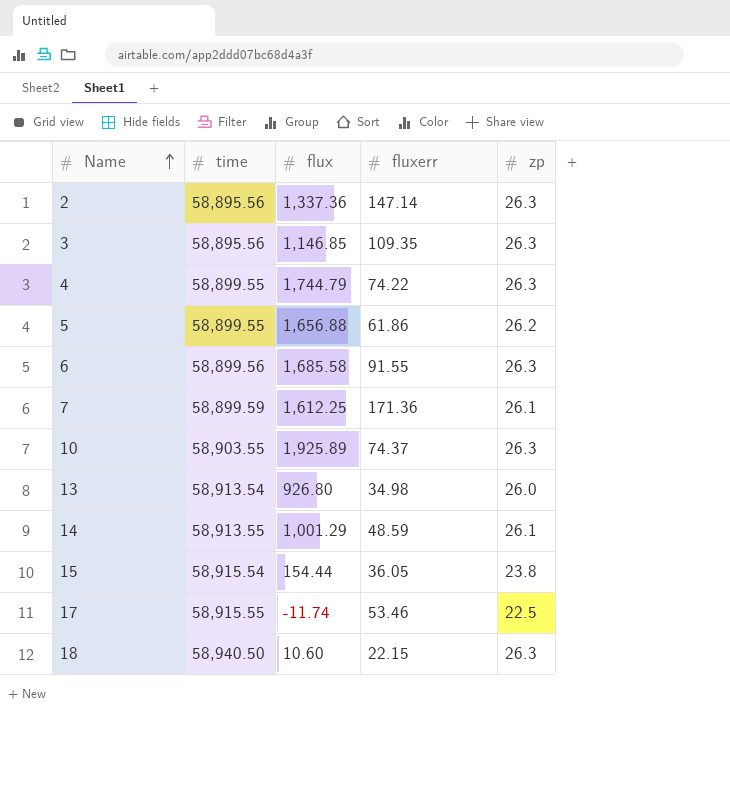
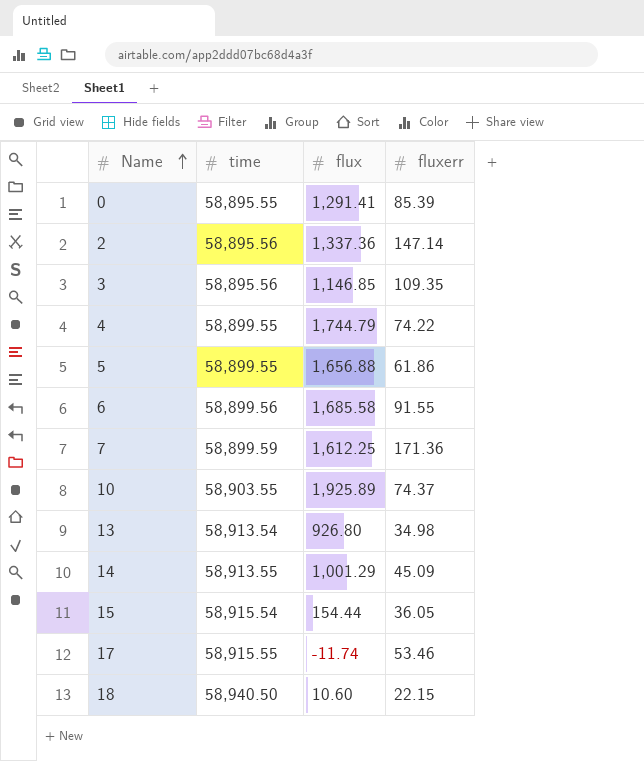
column zp | position: 5 -> none
row 0: none -> 58,895.55 | 1,291.41 | 85.39
14 | fluxerr: 48.59 -> 45.09

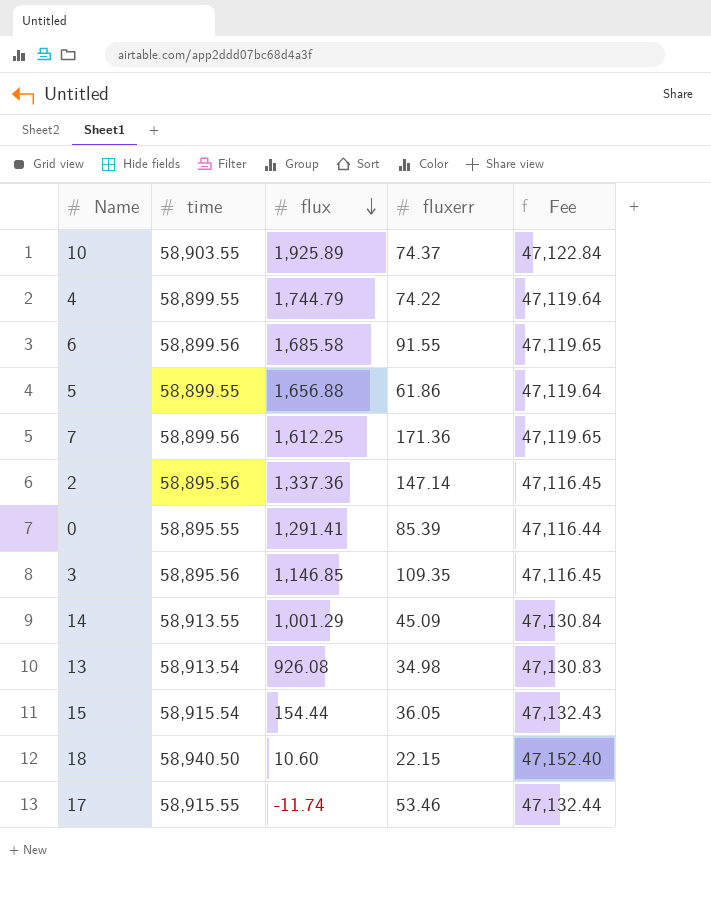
row order: Name ascending -> flux descending
column Fee | formula: none -> [time] * 0.8
7 | time: 58,899.59 -> 58,899.56
13 | flux: 926.80 -> 926.08

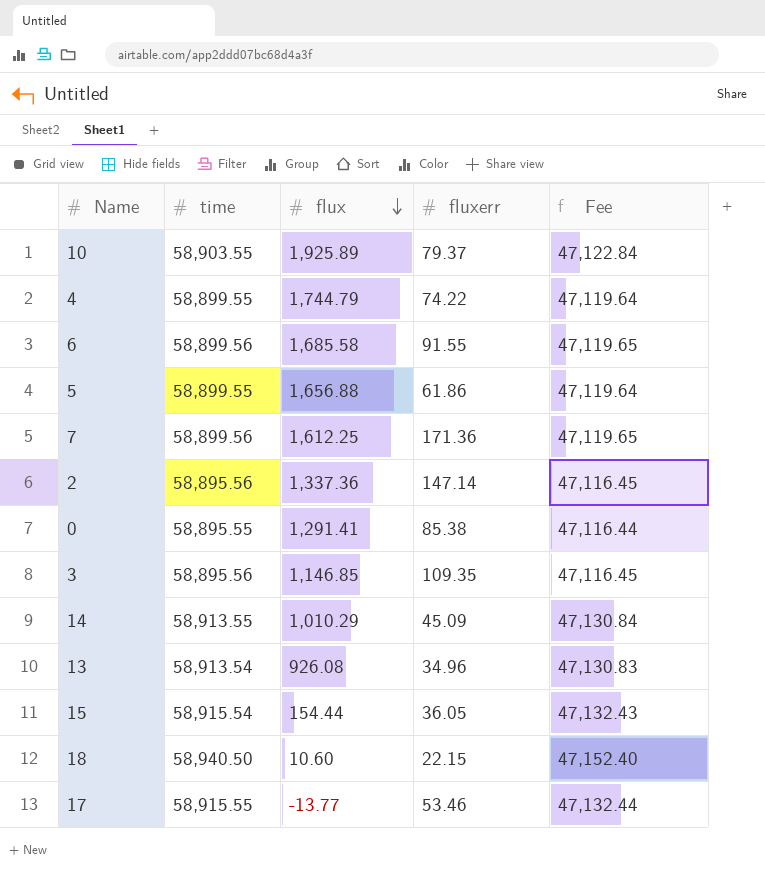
10 | fluxerr: 74.37 -> 79.37
0 | fluxerr: 85.39 -> 85.38
14 | flux: 1,001.29 -> 1,010.29
13 | fluxerr: 34.98 -> 34.96
17 | flux: -11.74 -> -13.77

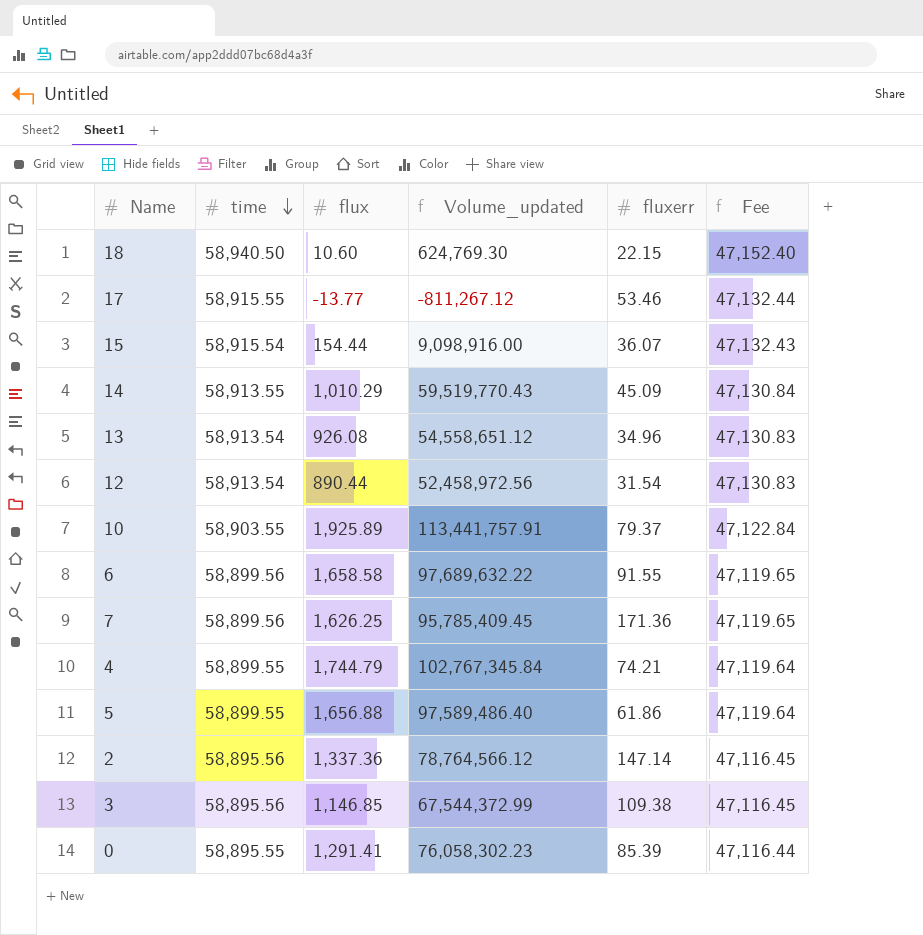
row order: flux descending -> time descending
column Volume_updated | formula: none -> [time] * [flux]
15 | fluxerr: 36.05 -> 36.07
row 12: none -> 58,913.54 | 890.44 | 52,458,972.56 | 31.54 | 47,130.83
6 | flux: 1,685.58 -> 1,658.58
7 | flux: 1,612.25 -> 1,626.25
4 | fluxerr: 74.22 -> 74.21
3 | fluxerr: 109.35 -> 109.38
0 | fluxerr: 85.38 -> 85.39

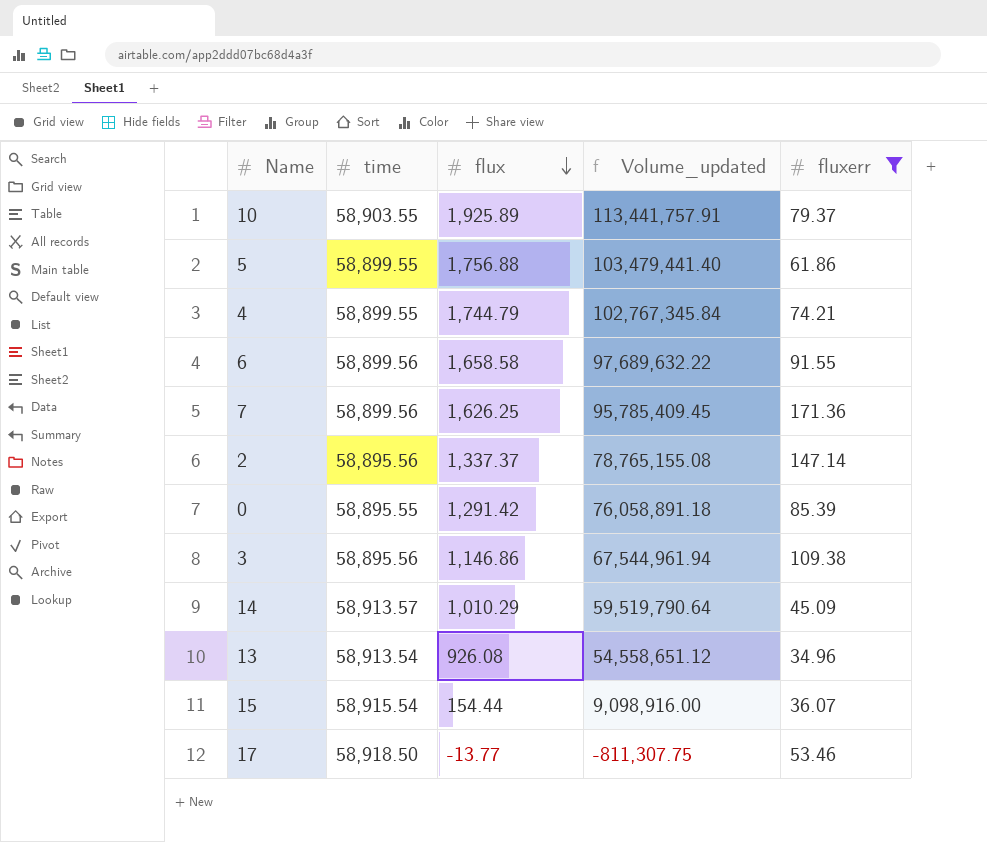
filter: none -> fluxerr >= 34.96
row order: time descending -> flux descending
column Fee | formula: [time] * 0.8 -> none
5 | flux: 1,656.88 -> 1,756.88
5 | Volume_updated: 97,589,486.40 -> 103,479,441.40
2 | flux: 1,337.36 -> 1,337.37
2 | Volume_updated: 78,764,566.12 -> 78,765,155.08
0 | flux: 1,291.41 -> 1,291.42
0 | Volume_updated: 76,058,302.23 -> 76,058,891.18
3 | flux: 1,146.85 -> 1,146.86
3 | Volume_updated: 67,544,372.99 -> 67,544,961.94
14 | time: 58,913.55 -> 58,913.57
14 | Volume_updated: 59,519,770.43 -> 59,519,790.64
17 | time: 58,915.55 -> 58,918.50
17 | Volume_updated: -811,267.12 -> -811,307.75

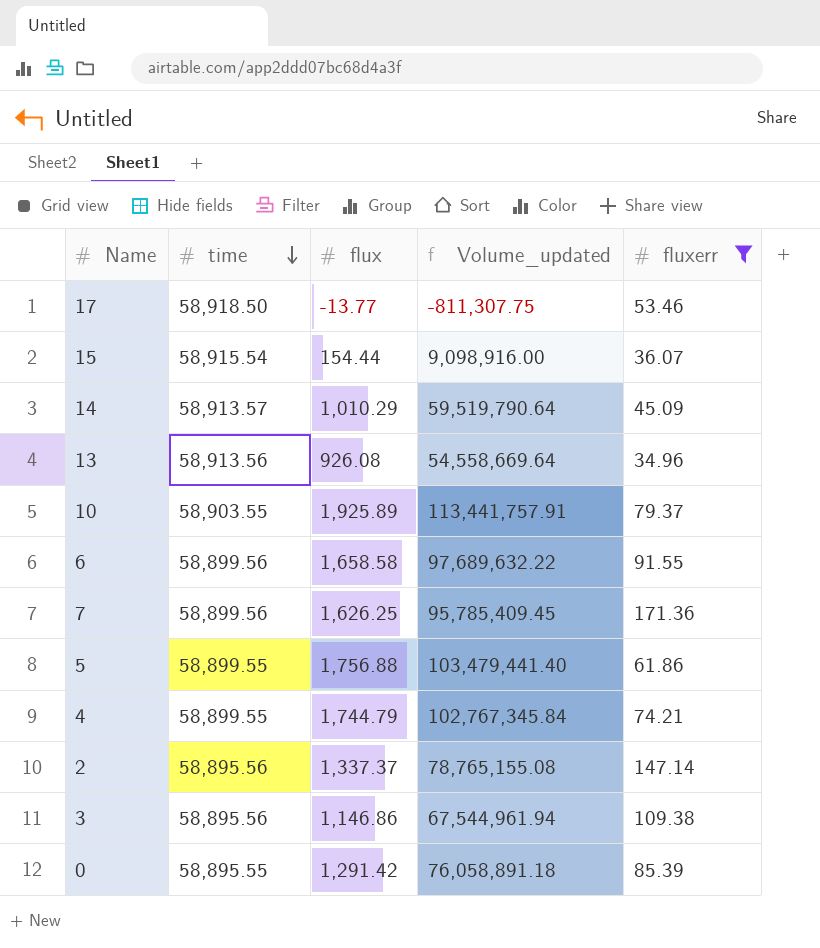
row order: flux descending -> time descending
13 | time: 58,913.54 -> 58,913.56
13 | Volume_updated: 54,558,651.12 -> 54,558,669.64

